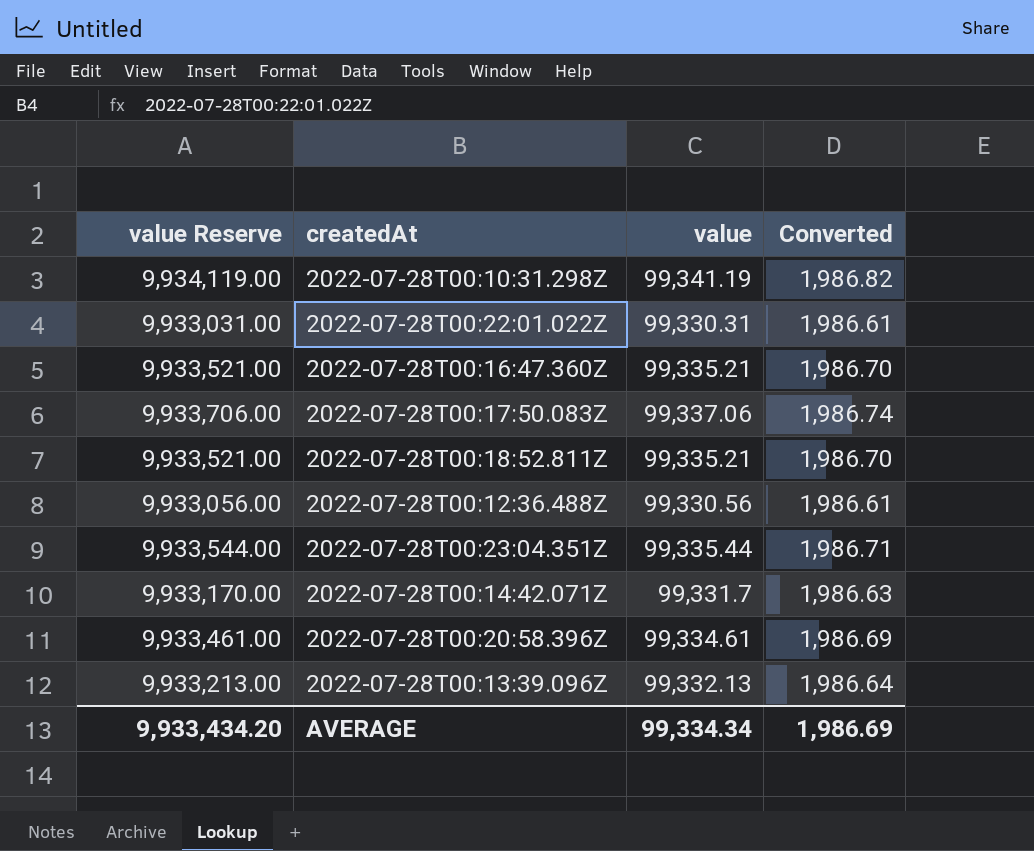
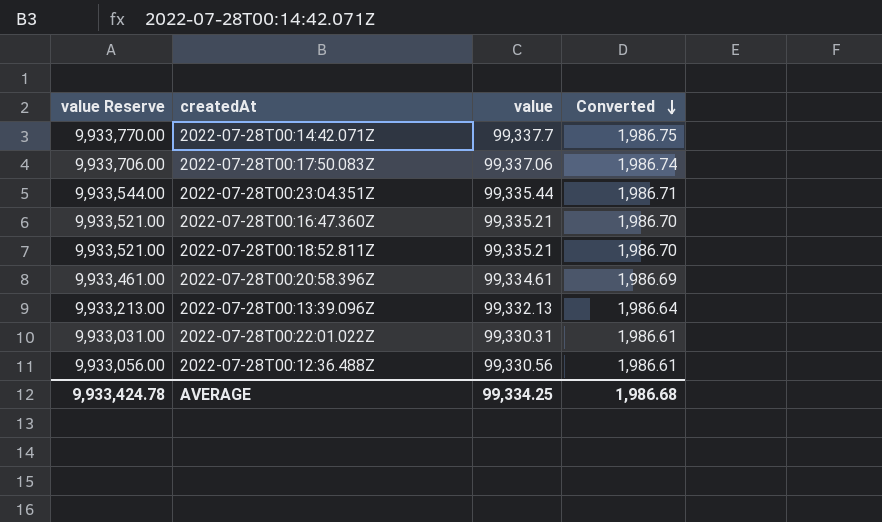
row order: none -> Converted descending
row 2022-07-28T00:10:31.298Z: 9,934,119.00 | 99,341.19 | 1,986.82 -> none
2022-07-28T00:14:42.071Z | value Reserve: 9,933,170.00 -> 9,933,770.00
2022-07-28T00:14:42.071Z | value: 99,331.7 -> 99,337.7
2022-07-28T00:14:42.071Z | Converted: 1,986.63 -> 1,986.75
AVERAGE | value Reserve: 9,933,434.20 -> 9,933,424.78
AVERAGE | value: 99,334.34 -> 99,334.25
AVERAGE | Converted: 1,986.69 -> 1,986.68

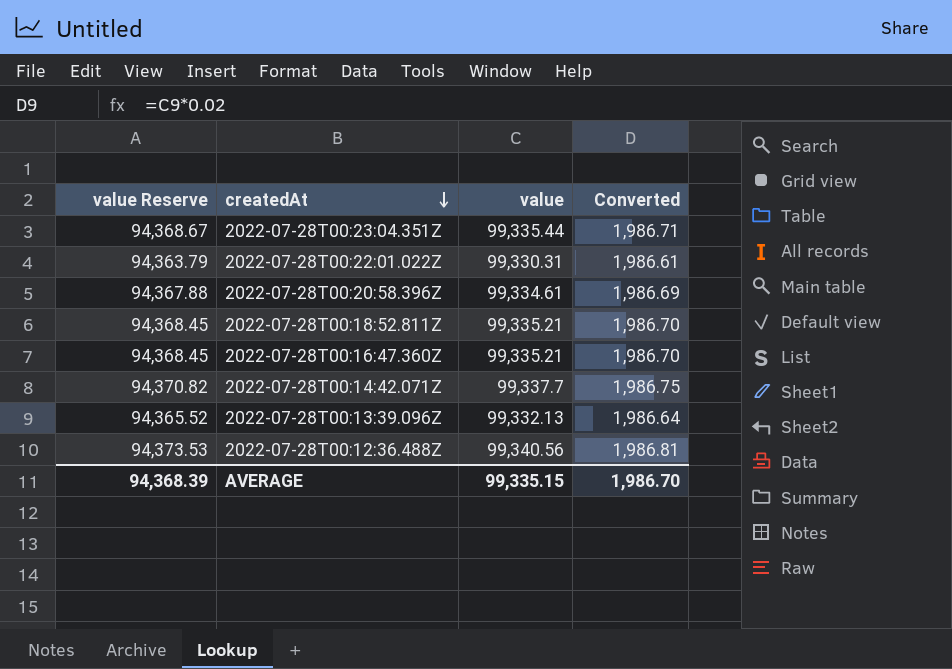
row order: Converted descending -> createdAt descending
column value Reserve | formula: [value] * 100 -> [value] * 0.95
row 2022-07-28T00:17:50.083Z: 9,933,706.00 | 99,337.06 | 1,986.74 -> none
2022-07-28T00:12:36.488Z | value: 99,330.56 -> 99,340.56
2022-07-28T00:12:36.488Z | Converted: 1,986.61 -> 1,986.81
AVERAGE | value Reserve: 9,933,424.78 -> 94,368.39
AVERAGE | value: 99,334.25 -> 99,335.15
AVERAGE | Converted: 1,986.68 -> 1,986.70

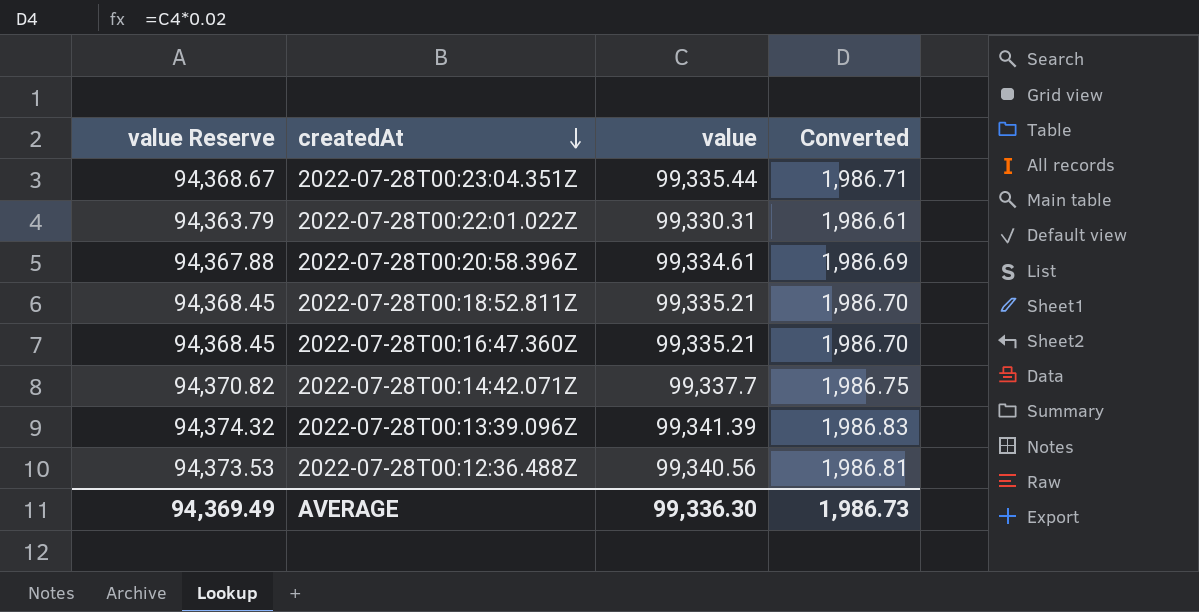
2022-07-28T00:13:39.096Z | value Reserve: 94,365.52 -> 94,374.32
2022-07-28T00:13:39.096Z | value: 99,332.13 -> 99,341.39
2022-07-28T00:13:39.096Z | Converted: 1,986.64 -> 1,986.83
AVERAGE | value Reserve: 94,368.39 -> 94,369.49
AVERAGE | value: 99,335.15 -> 99,336.30
AVERAGE | Converted: 1,986.70 -> 1,986.73

